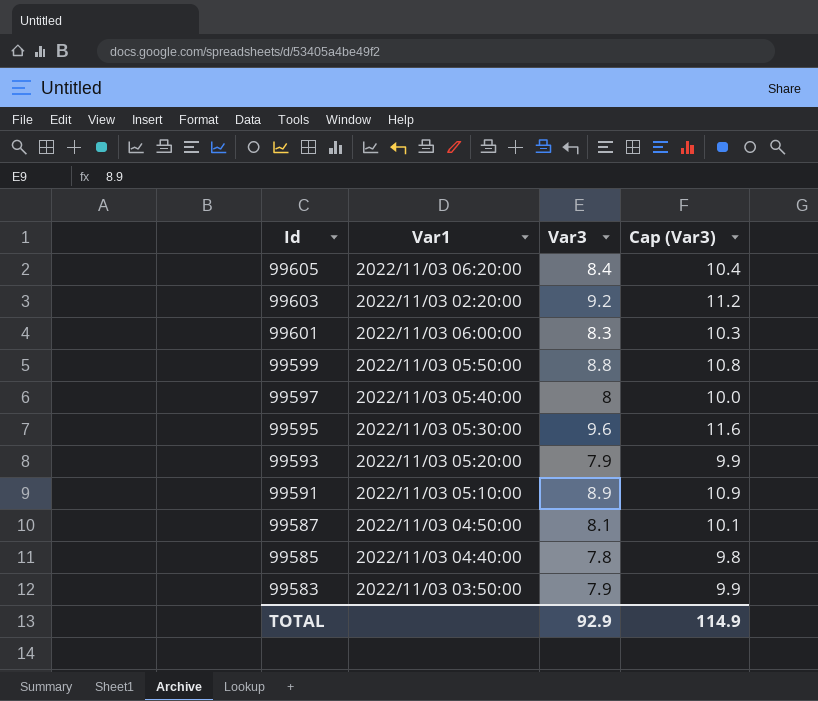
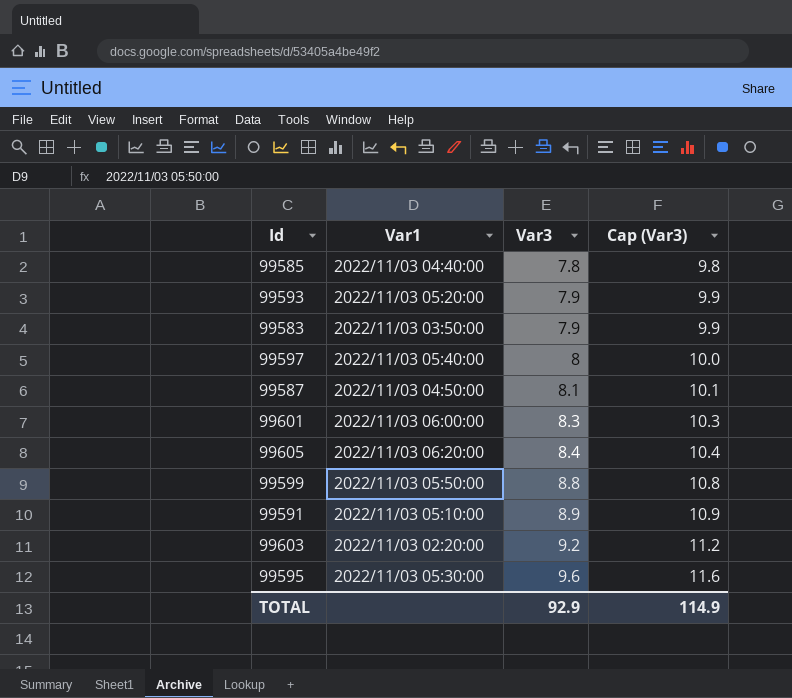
row order: Id descending -> Var3 ascending

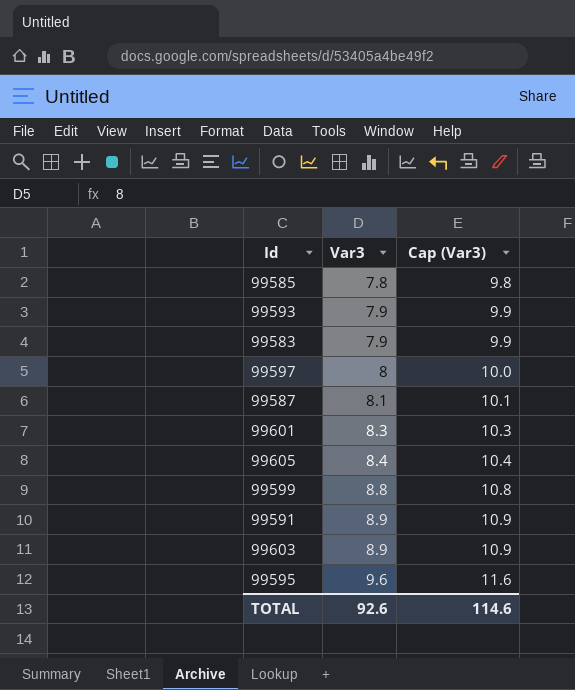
column Var1 | position: 2 -> none
99603 | Var3: 9.2 -> 8.9
99603 | Cap (Var3): 11.2 -> 10.9
TOTAL | Var3: 92.9 -> 92.6
TOTAL | Cap (Var3): 114.9 -> 114.6

